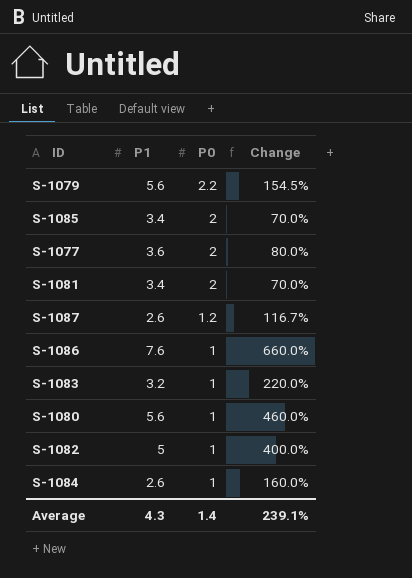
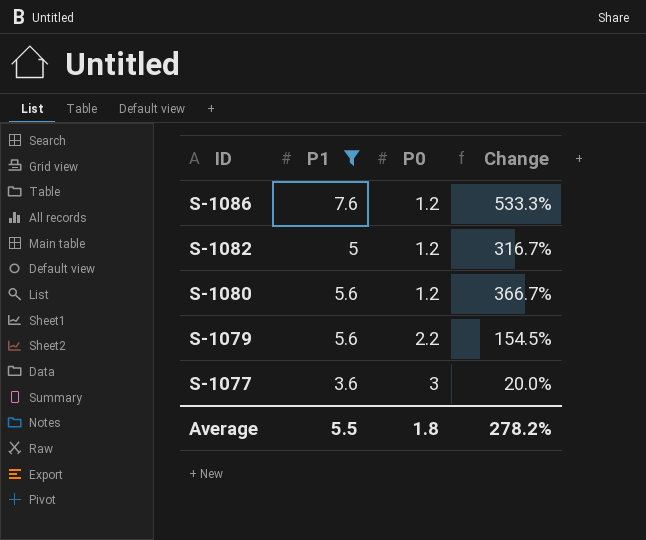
filter: none -> P1 >= 3.6
row order: P0 descending -> ID descending
S-1086 | P0: 1 -> 1.2
S-1086 | Change: 660.0% -> 533.3%
S-1082 | P0: 1 -> 1.2
S-1082 | Change: 400.0% -> 316.7%
S-1080 | P0: 1 -> 1.2
S-1080 | Change: 460.0% -> 366.7%
S-1077 | P0: 2 -> 3
S-1077 | Change: 80.0% -> 20.0%
Average | P1: 4.3 -> 5.5
Average | P0: 1.4 -> 1.8
Average | Change: 239.1% -> 278.2%

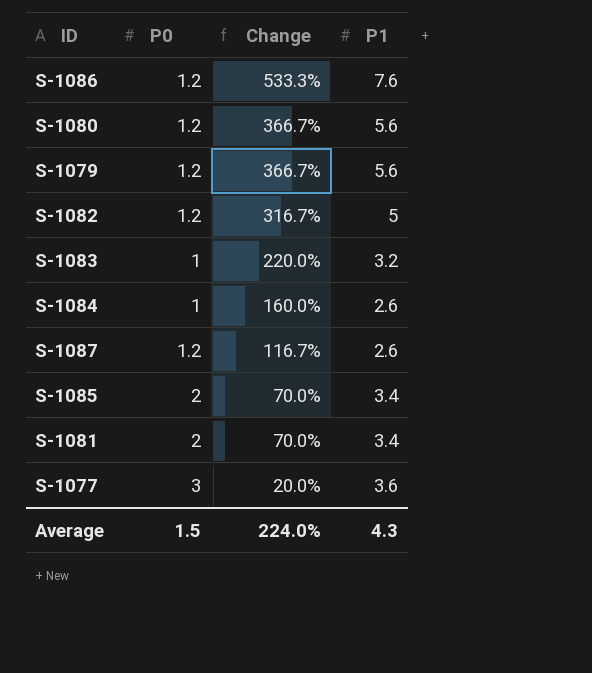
filter: P1 >= 3.6 -> none
row order: ID descending -> Change descending
column P1 | position: 2 -> 4
S-1079 | P0: 2.2 -> 1.2
S-1079 | Change: 154.5% -> 366.7%
Average | P0: 1.8 -> 1.5
Average | Change: 278.2% -> 224.0%
Average | P1: 5.5 -> 4.3

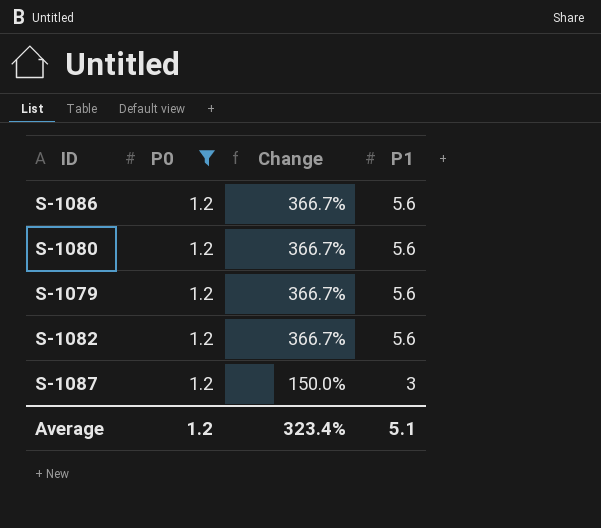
filter: none -> P0 = 1.2
S-1086 | Change: 533.3% -> 366.7%
S-1086 | P1: 7.6 -> 5.6
S-1082 | Change: 316.7% -> 366.7%
S-1082 | P1: 5 -> 5.6
S-1087 | Change: 116.7% -> 150.0%
S-1087 | P1: 2.6 -> 3
Average | P0: 1.5 -> 1.2
Average | Change: 224.0% -> 323.4%
Average | P1: 4.3 -> 5.1

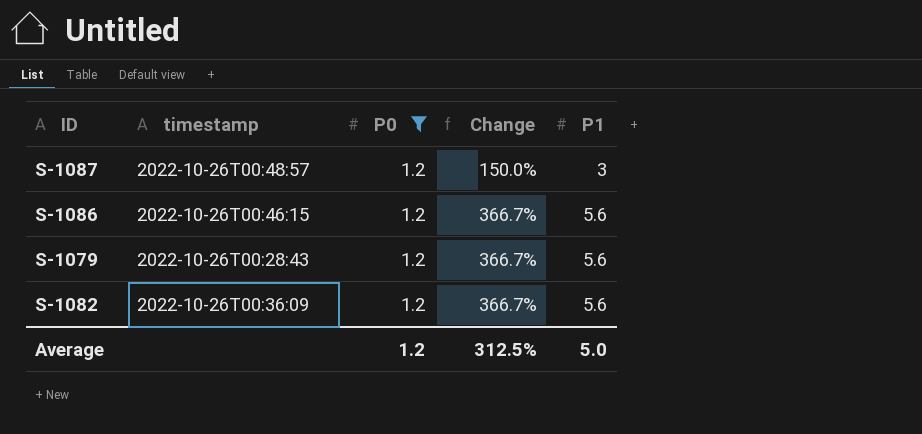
row order: Change descending -> Change ascending
column timestamp | position: none -> 2
row S-1080: 1.2 | 366.7% | 5.6 -> none
Average | Change: 323.4% -> 312.5%
Average | P1: 5.1 -> 5.0

